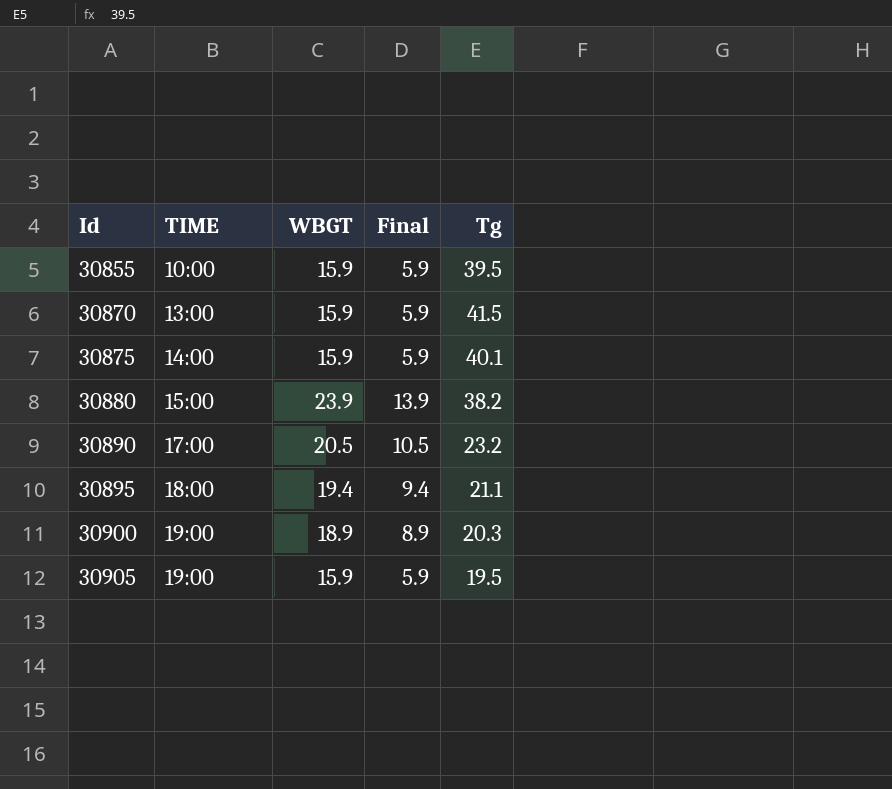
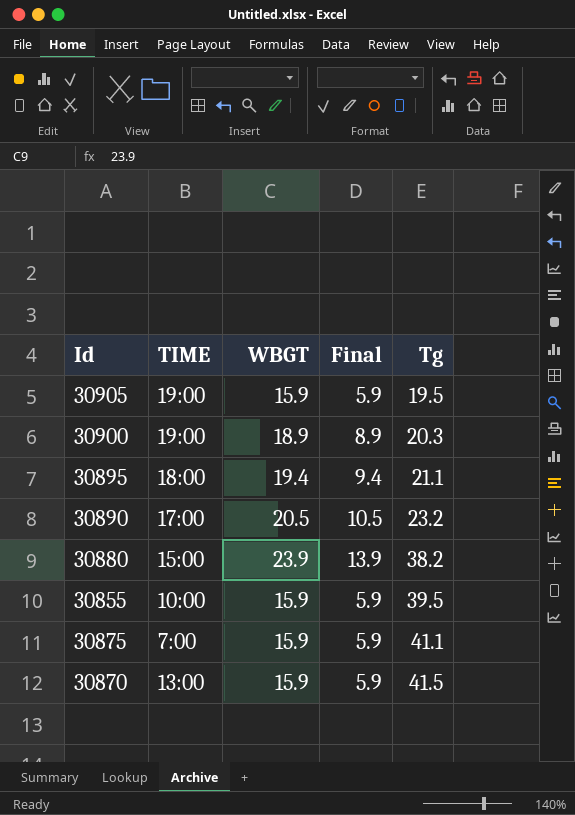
row order: Id ascending -> Tg ascending
30875 | TIME: 14:00 -> 7:00
30875 | Tg: 40.1 -> 41.1

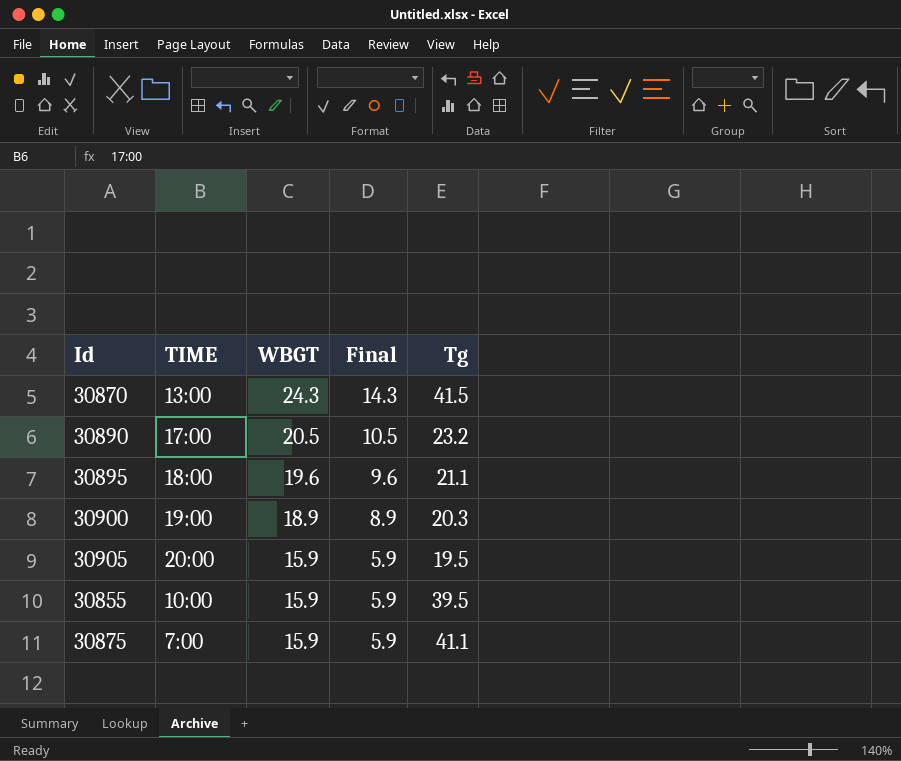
row order: Tg ascending -> WBGT descending
row 30880: 15:00 | 23.9 | 13.9 | 38.2 -> none
30870 | WBGT: 15.9 -> 24.3
30870 | Final: 5.9 -> 14.3
30895 | WBGT: 19.4 -> 19.6
30895 | Final: 9.4 -> 9.6
30905 | TIME: 19:00 -> 20:00

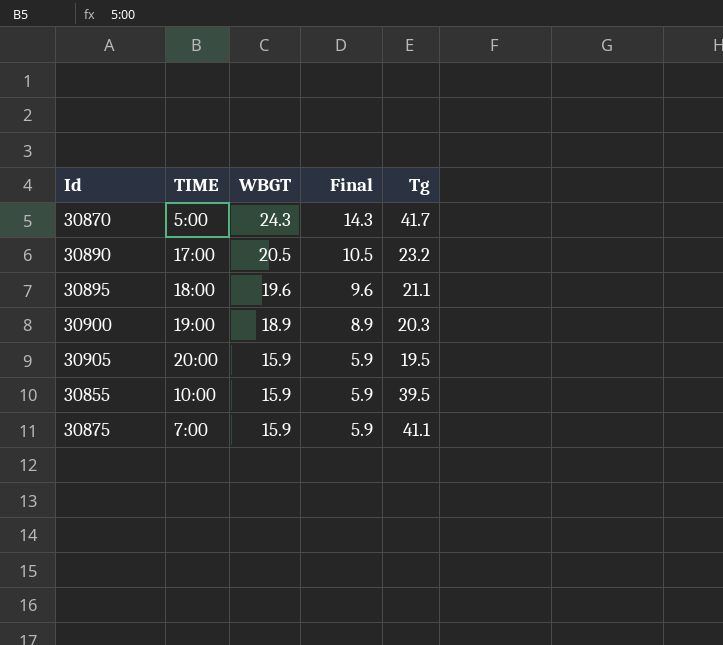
30870 | TIME: 13:00 -> 5:00
30870 | Tg: 41.5 -> 41.7

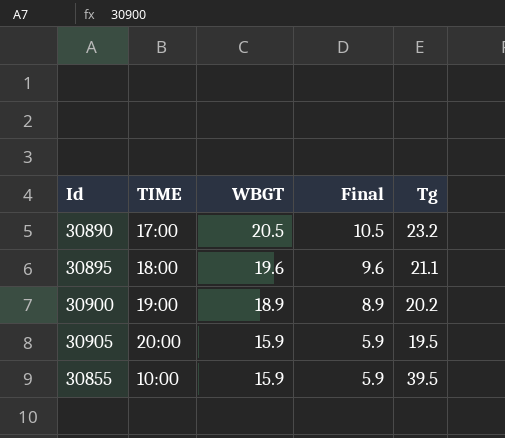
row 30870: 5:00 | 24.3 | 14.3 | 41.7 -> none
row 30875: 7:00 | 15.9 | 5.9 | 41.1 -> none
30900 | Tg: 20.3 -> 20.2

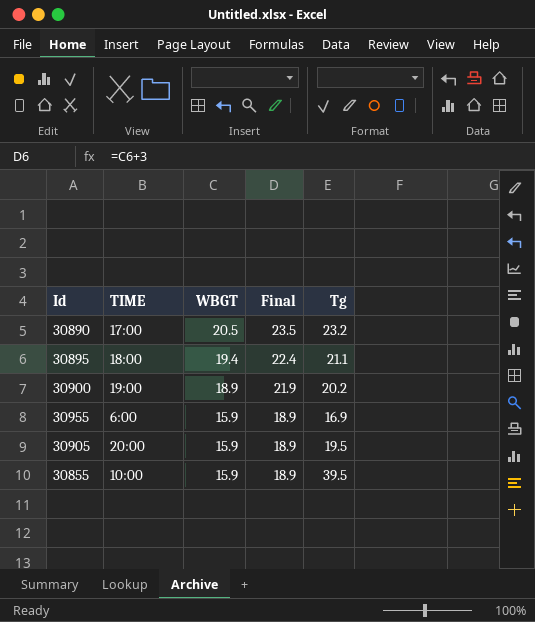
column Final | formula: [WBGT] - 10 -> [WBGT] + 3
30895 | WBGT: 19.6 -> 19.4
row 30955: none -> 6:00 | 15.9 | 18.9 | 16.9

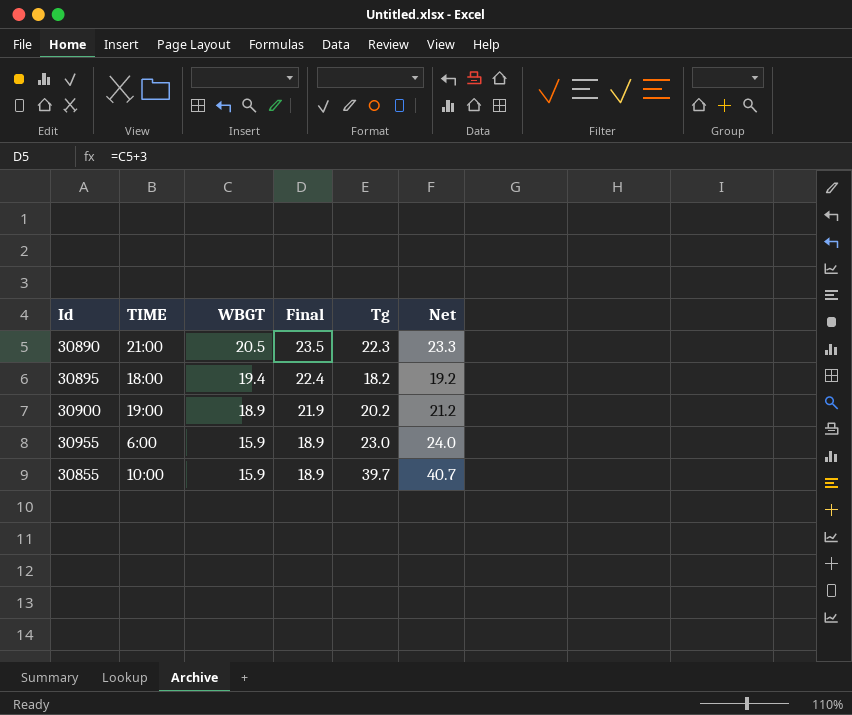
column Net | formula: none -> [Tg] + 1
row 30905: 20:00 | 15.9 | 18.9 | 19.5 -> none
30890 | TIME: 17:00 -> 21:00
30890 | Tg: 23.2 -> 22.3
30895 | Tg: 21.1 -> 18.2
30955 | Tg: 16.9 -> 23.0
30855 | Tg: 39.5 -> 39.7

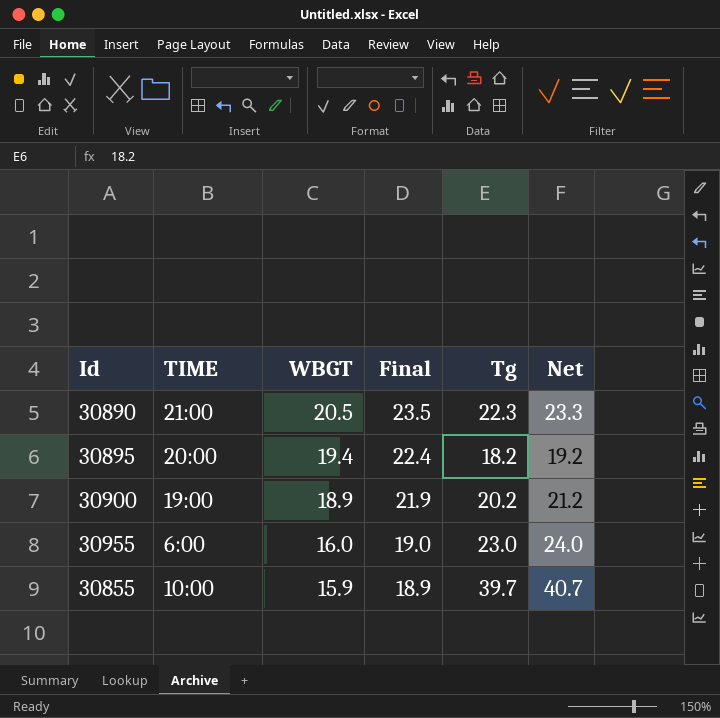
30895 | TIME: 18:00 -> 20:00
30955 | WBGT: 15.9 -> 16.0
30955 | Final: 18.9 -> 19.0

